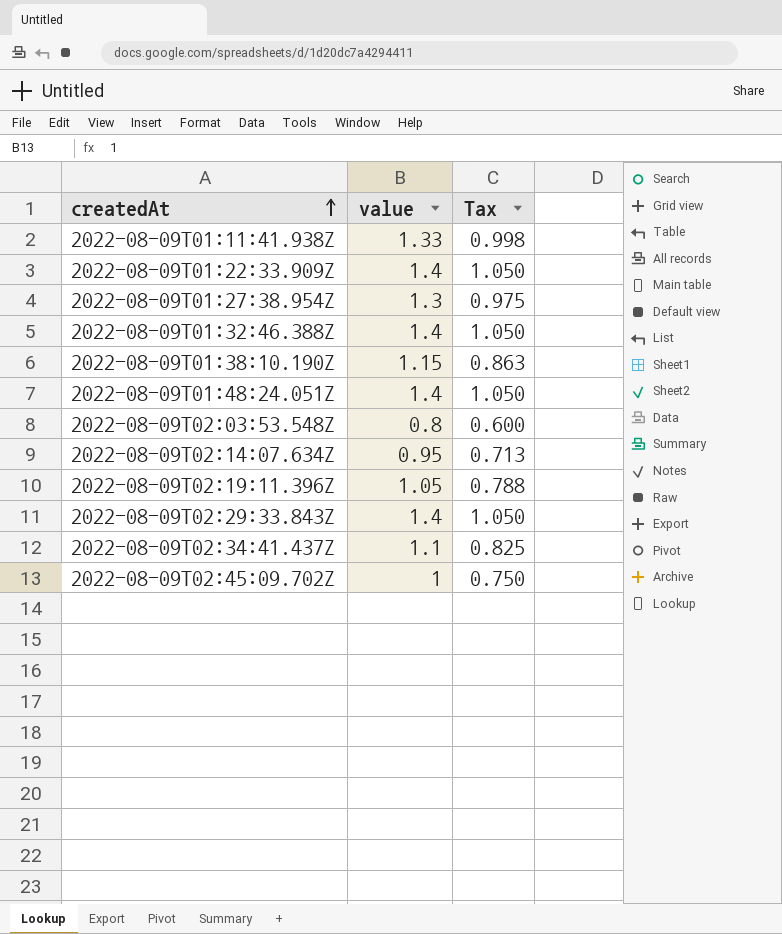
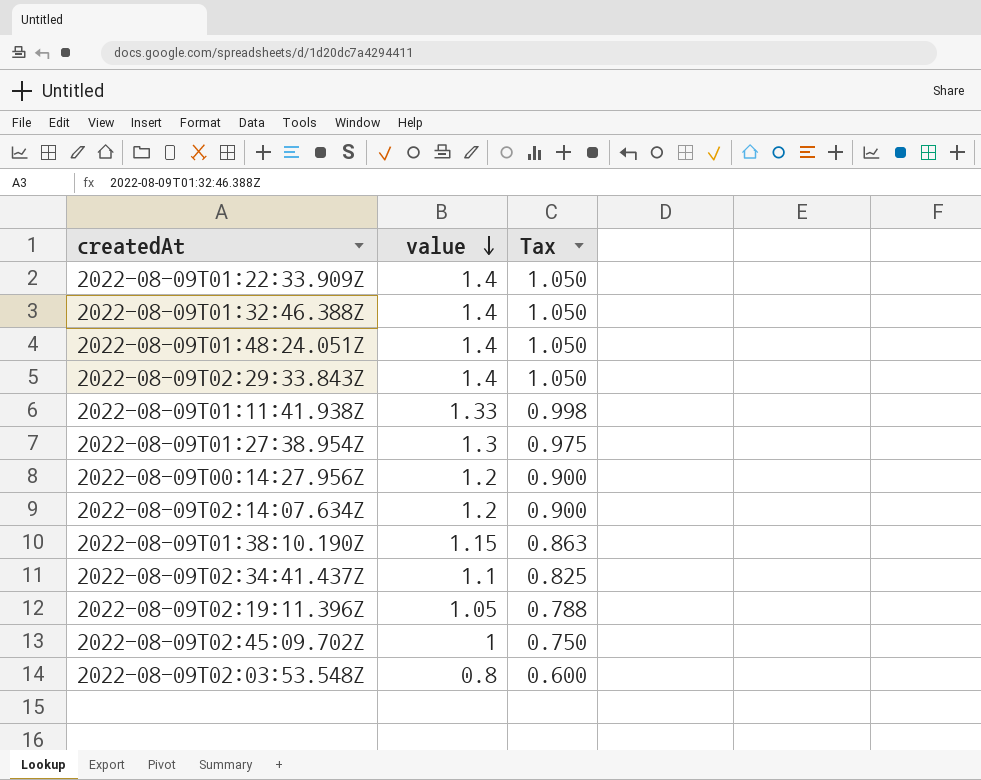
row order: createdAt ascending -> value descending
row 2022-08-09T00:14:27.956Z: none -> 1.2 | 0.900
2022-08-09T02:14:07.634Z | value: 0.95 -> 1.2
2022-08-09T02:14:07.634Z | Tax: 0.713 -> 0.900

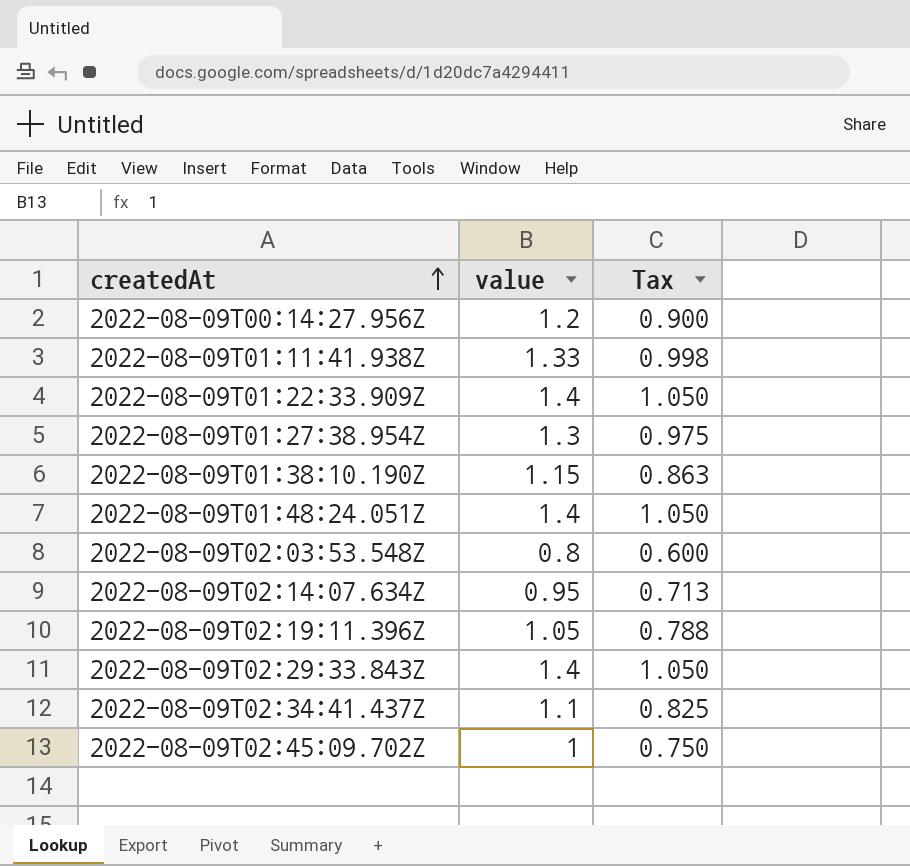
row order: value descending -> createdAt ascending
row 2022-08-09T01:32:46.388Z: 1.4 | 1.050 -> none
2022-08-09T02:14:07.634Z | value: 1.2 -> 0.95
2022-08-09T02:14:07.634Z | Tax: 0.900 -> 0.713

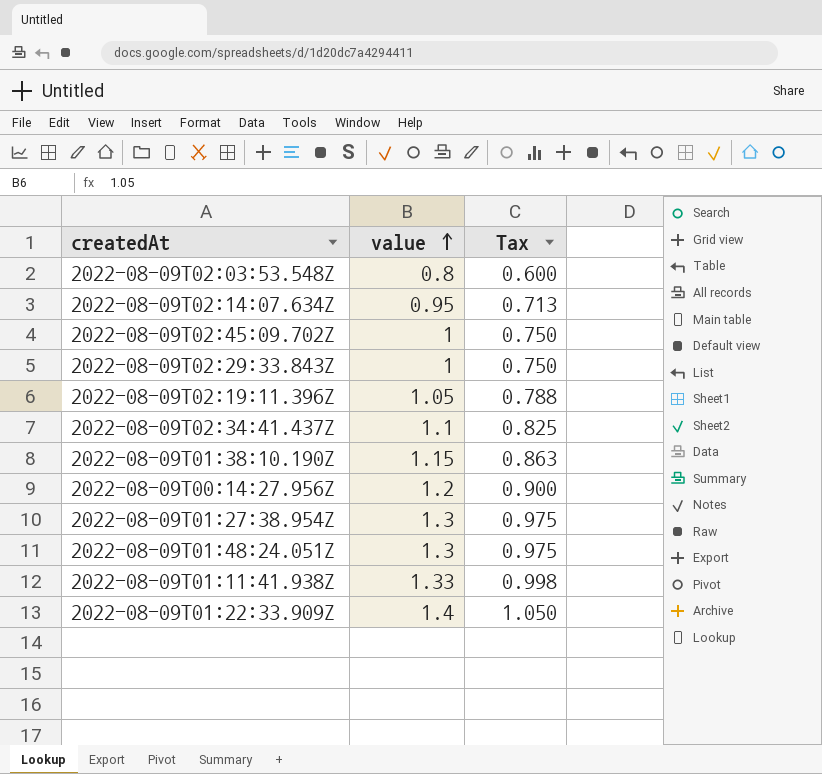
row order: createdAt ascending -> value ascending
2022-08-09T02:29:33.843Z | value: 1.4 -> 1
2022-08-09T02:29:33.843Z | Tax: 1.050 -> 0.750
2022-08-09T01:48:24.051Z | value: 1.4 -> 1.3
2022-08-09T01:48:24.051Z | Tax: 1.050 -> 0.975

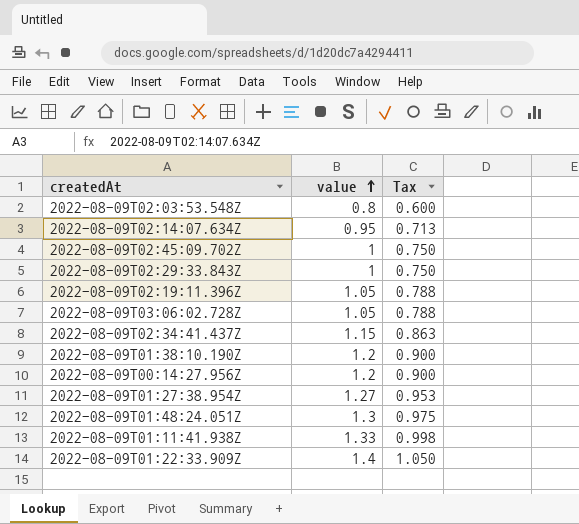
row 2022-08-09T03:06:02.728Z: none -> 1.05 | 0.788
2022-08-09T02:34:41.437Z | value: 1.1 -> 1.15
2022-08-09T02:34:41.437Z | Tax: 0.825 -> 0.863
2022-08-09T01:38:10.190Z | value: 1.15 -> 1.2
2022-08-09T01:38:10.190Z | Tax: 0.863 -> 0.900
2022-08-09T01:27:38.954Z | value: 1.3 -> 1.27
2022-08-09T01:27:38.954Z | Tax: 0.975 -> 0.953

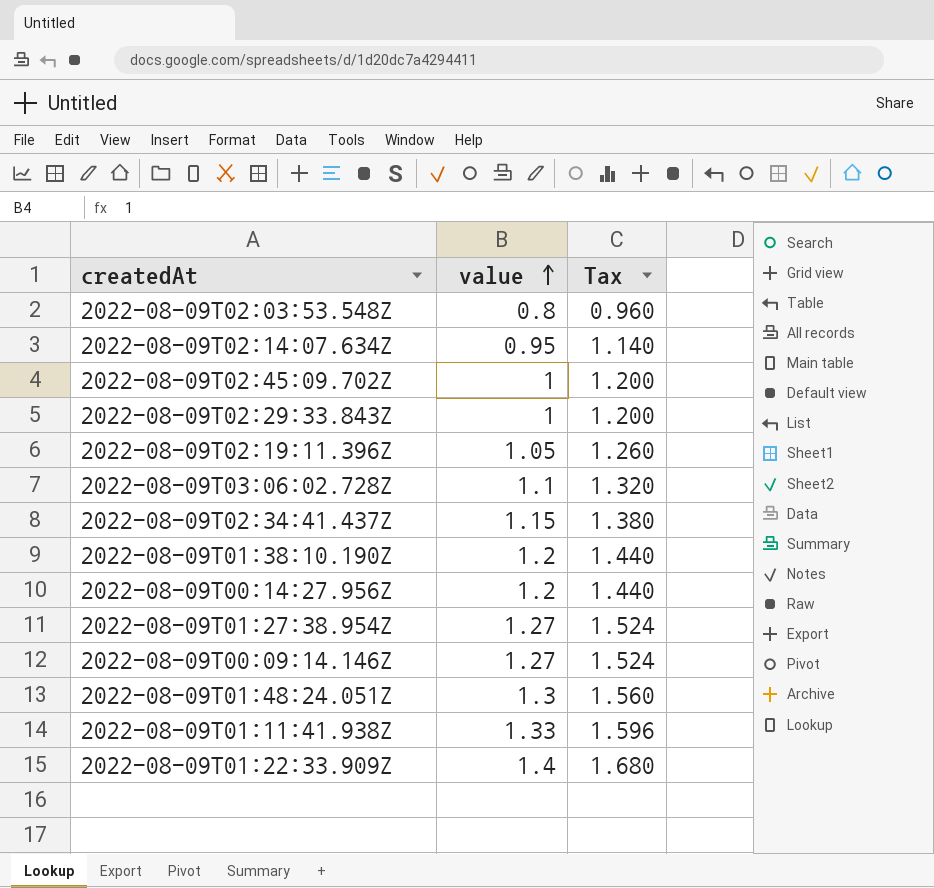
column Tax | formula: [value] * 0.75 -> [value] * 1.2
2022-08-09T03:06:02.728Z | value: 1.05 -> 1.1
row 2022-08-09T00:09:14.146Z: none -> 1.27 | 1.524

